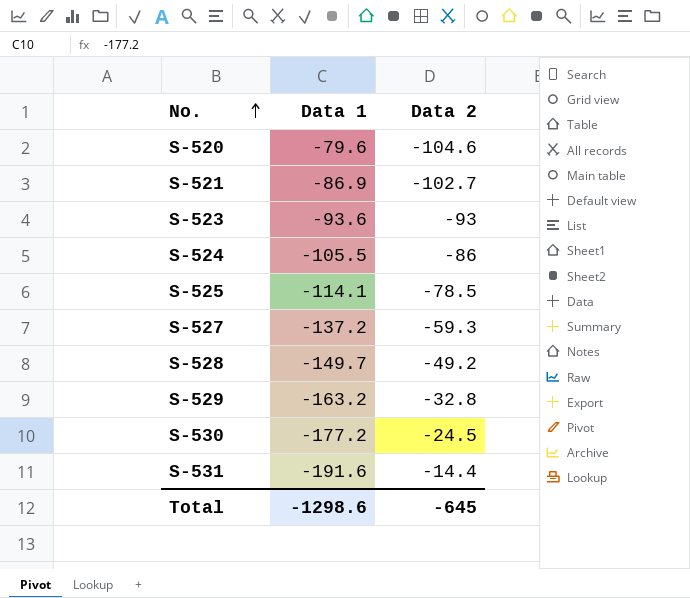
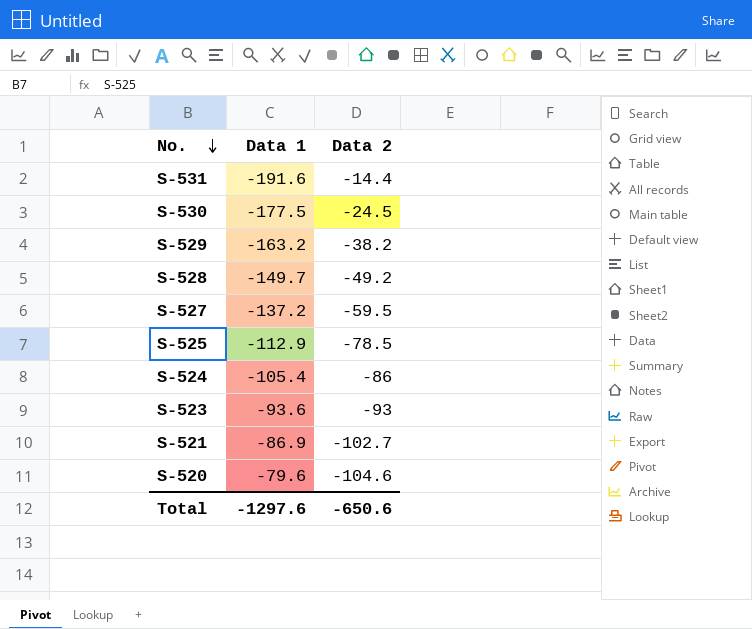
row order: No. ascending -> No. descending
S-530 | Data 1: -177.2 -> -177.5
S-529 | Data 2: -32.8 -> -38.2
S-527 | Data 2: -59.3 -> -59.5
S-525 | Data 1: -114.1 -> -112.9
S-524 | Data 1: -105.5 -> -105.4
Total | Data 1: -1298.6 -> -1297.6
Total | Data 2: -645 -> -650.6

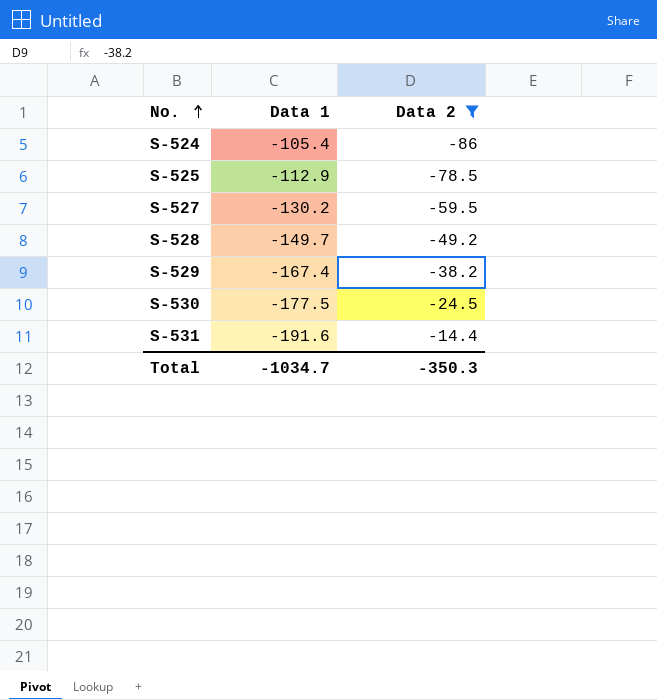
filter: none -> Data 2 >= -86
row order: No. descending -> No. ascending
S-527 | Data 1: -137.2 -> -130.2
S-529 | Data 1: -163.2 -> -167.4
Total | Data 1: -1297.6 -> -1034.7
Total | Data 2: -650.6 -> -350.3

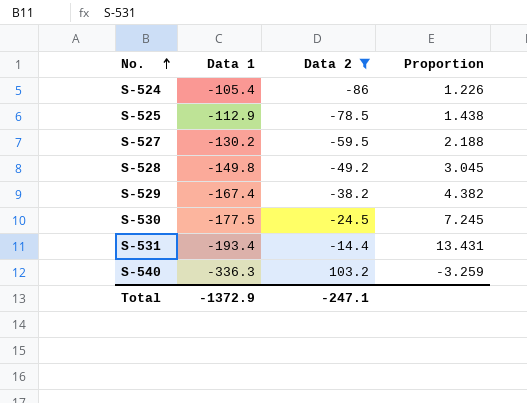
column Proportion | formula: none -> [Data 1] / [Data 2]
S-528 | Data 1: -149.7 -> -149.8
S-531 | Data 1: -191.6 -> -193.4
row S-540: none -> -336.3 | 103.2 | -3.259
Total | Data 1: -1034.7 -> -1372.9
Total | Data 2: -350.3 -> -247.1

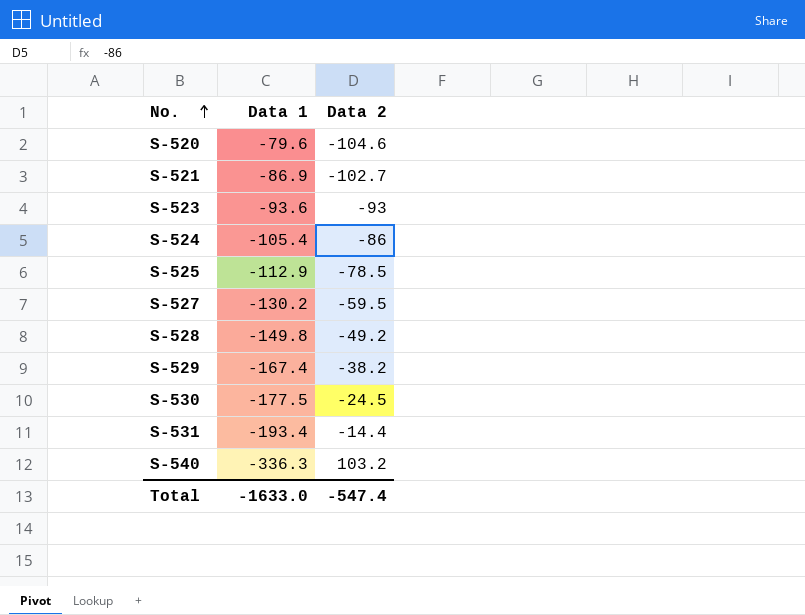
filter: Data 2 >= -86 -> none
column Proportion | formula: [Data 1] / [Data 2] -> none
Total | Data 1: -1372.9 -> -1633.0
Total | Data 2: -247.1 -> -547.4

